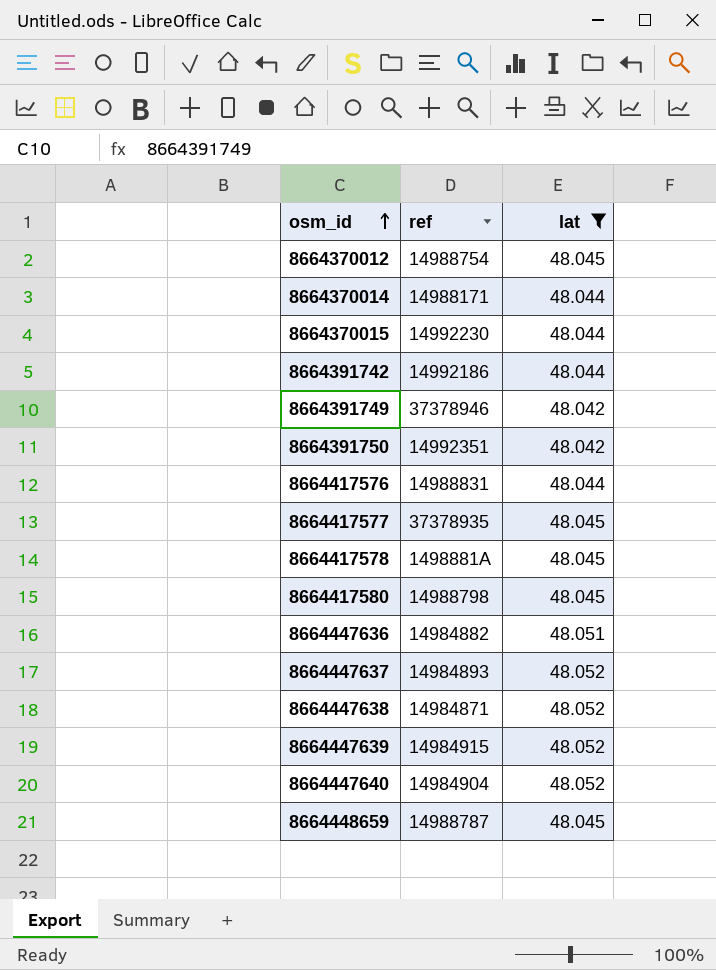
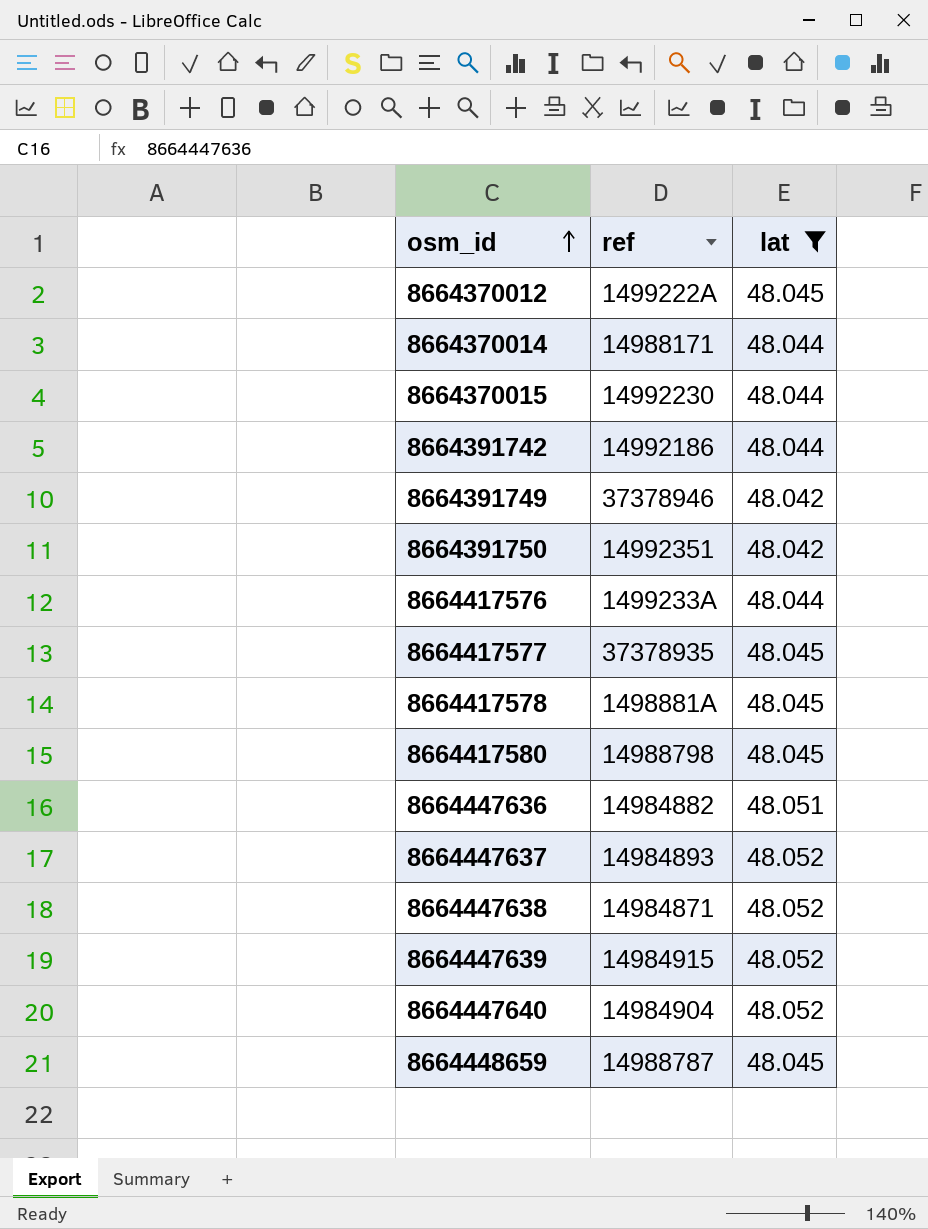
8664370012 | ref: 14988754 -> 1499222A
8664417576 | ref: 14988831 -> 1499233A

